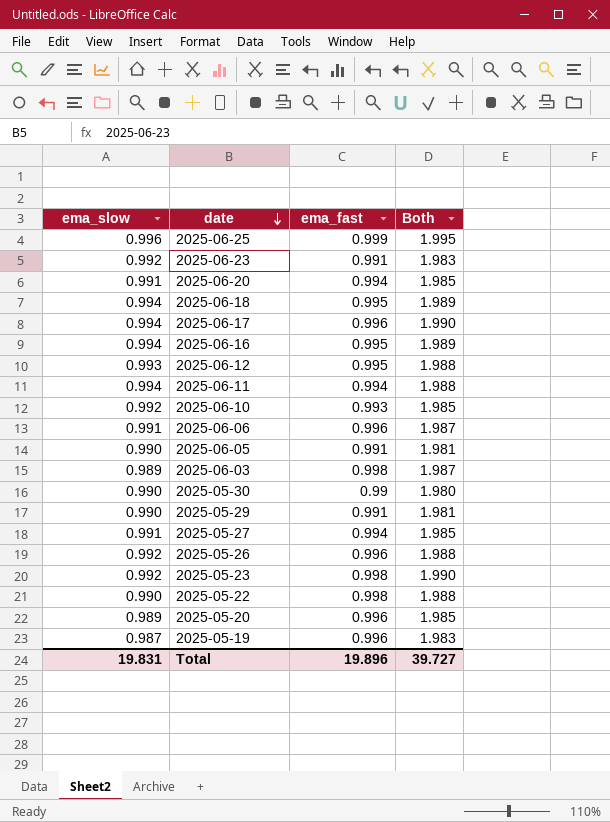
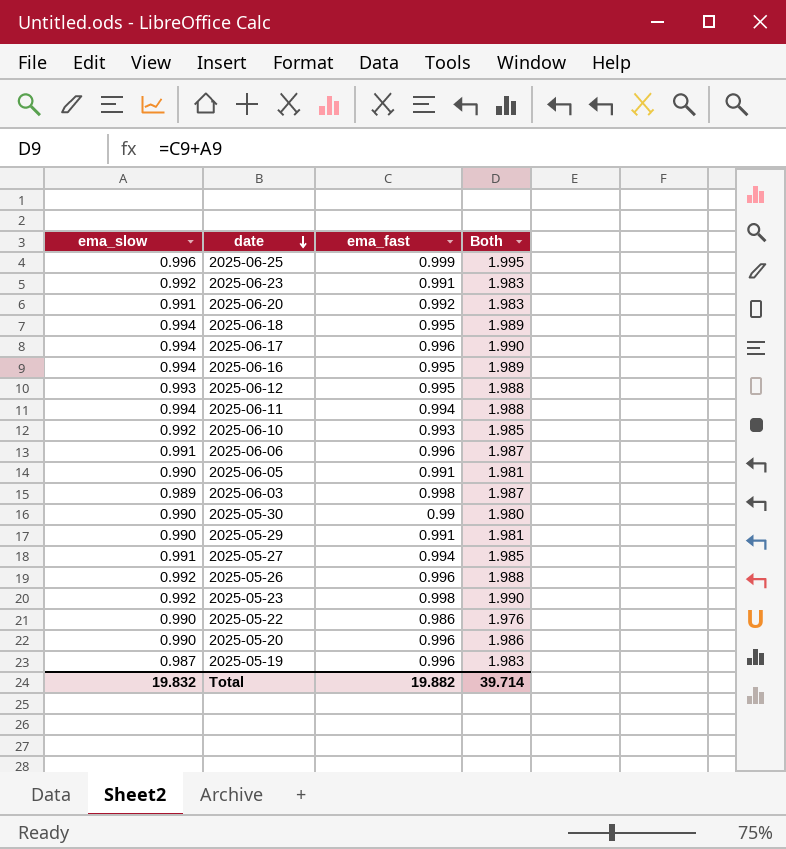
2025-06-20 | ema_fast: 0.994 -> 0.992
2025-06-20 | Both: 1.985 -> 1.983
2025-05-22 | ema_fast: 0.998 -> 0.986
2025-05-22 | Both: 1.988 -> 1.976
2025-05-20 | ema_slow: 0.989 -> 0.990
2025-05-20 | Both: 1.985 -> 1.986
Total | ema_slow: 19.831 -> 19.832
Total | ema_fast: 19.896 -> 19.882
Total | Both: 39.727 -> 39.714

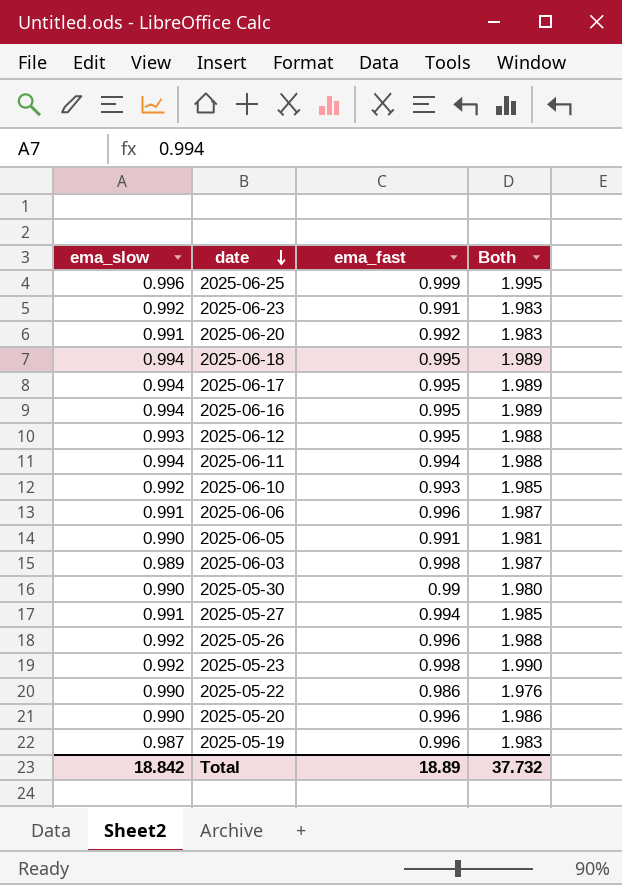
row 2025-05-29: 0.990 | 0.991 | 1.981 -> none
2025-06-17 | ema_fast: 0.996 -> 0.995
2025-06-17 | Both: 1.990 -> 1.989
Total | ema_slow: 19.832 -> 18.842
Total | ema_fast: 19.882 -> 18.89
Total | Both: 39.714 -> 37.732

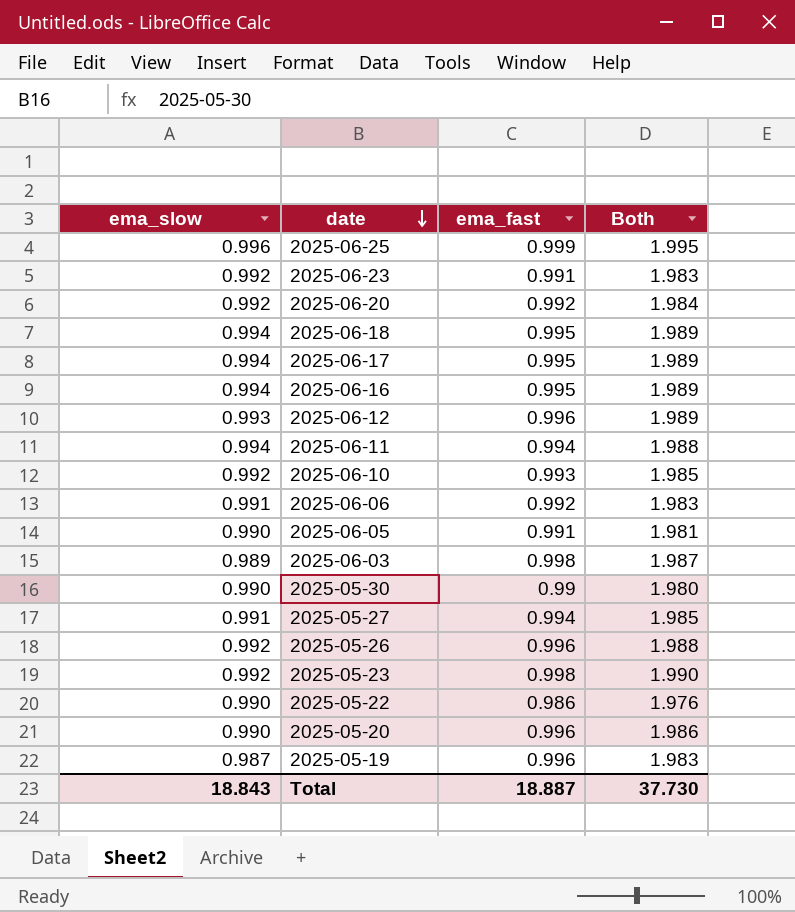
2025-06-20 | ema_slow: 0.991 -> 0.992
2025-06-20 | Both: 1.983 -> 1.984
2025-06-12 | ema_fast: 0.995 -> 0.996
2025-06-12 | Both: 1.988 -> 1.989
2025-06-06 | ema_fast: 0.996 -> 0.992
2025-06-06 | Both: 1.987 -> 1.983
Total | ema_slow: 18.842 -> 18.843
Total | ema_fast: 18.89 -> 18.887
Total | Both: 37.732 -> 37.730

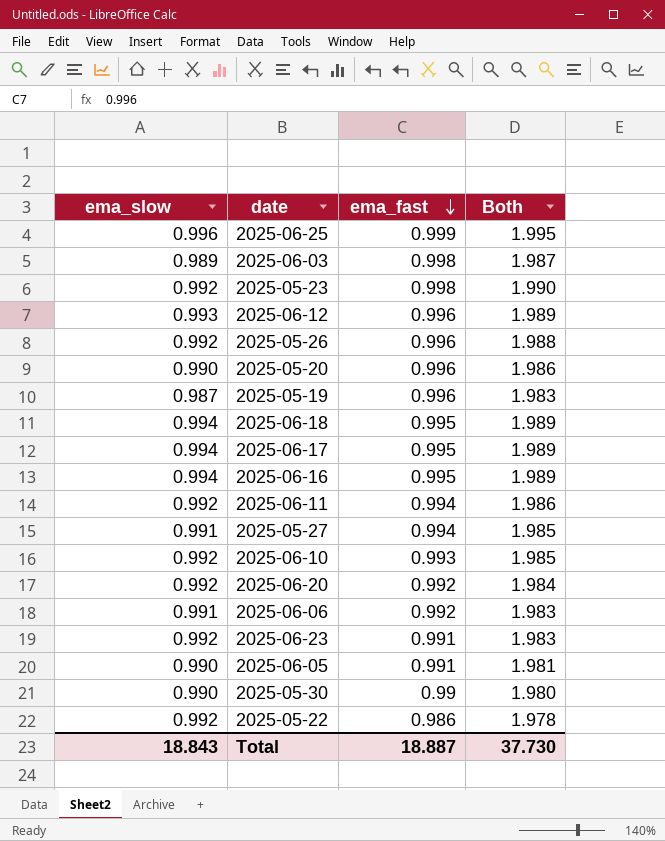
row order: date descending -> ema_fast descending
2025-06-11 | ema_slow: 0.994 -> 0.992
2025-06-11 | Both: 1.988 -> 1.986
2025-05-22 | ema_slow: 0.990 -> 0.992
2025-05-22 | Both: 1.976 -> 1.978

